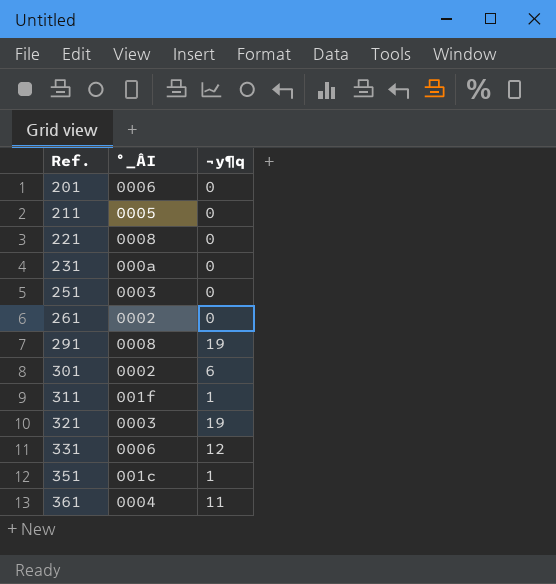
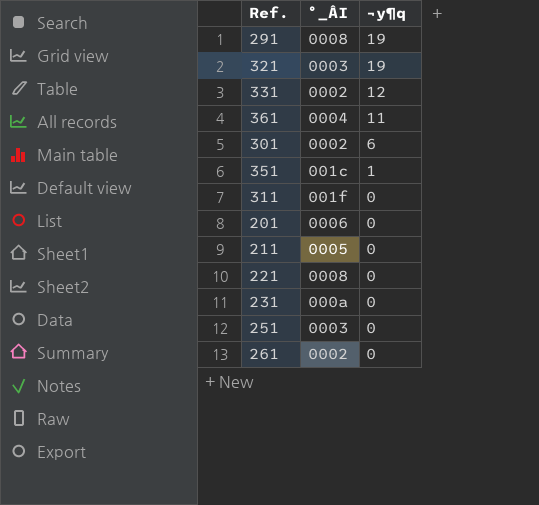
row order: Ref. ascending -> ¬y¶q descending
331 | °_ÂI: 0006 -> 0002
311 | ¬y¶q: 1 -> 0

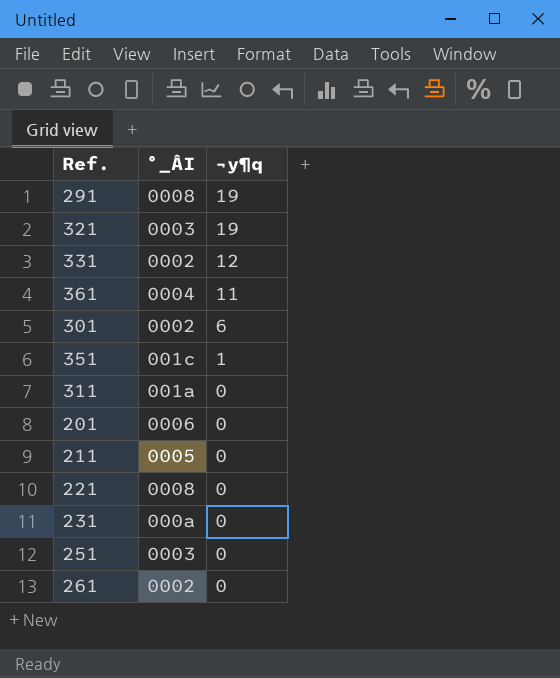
311 | °_ÂI: 001f -> 001a

